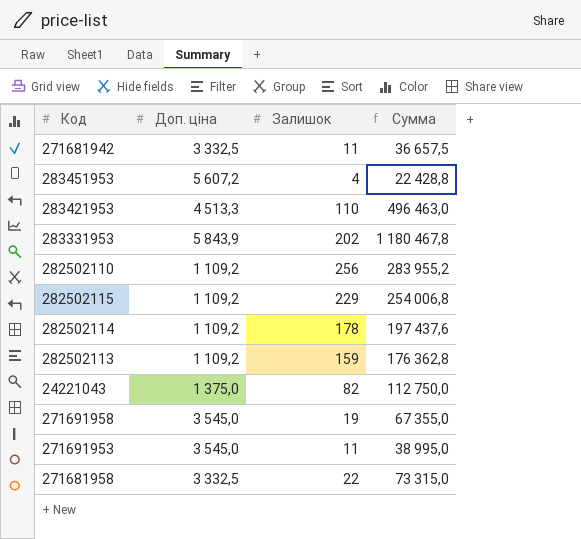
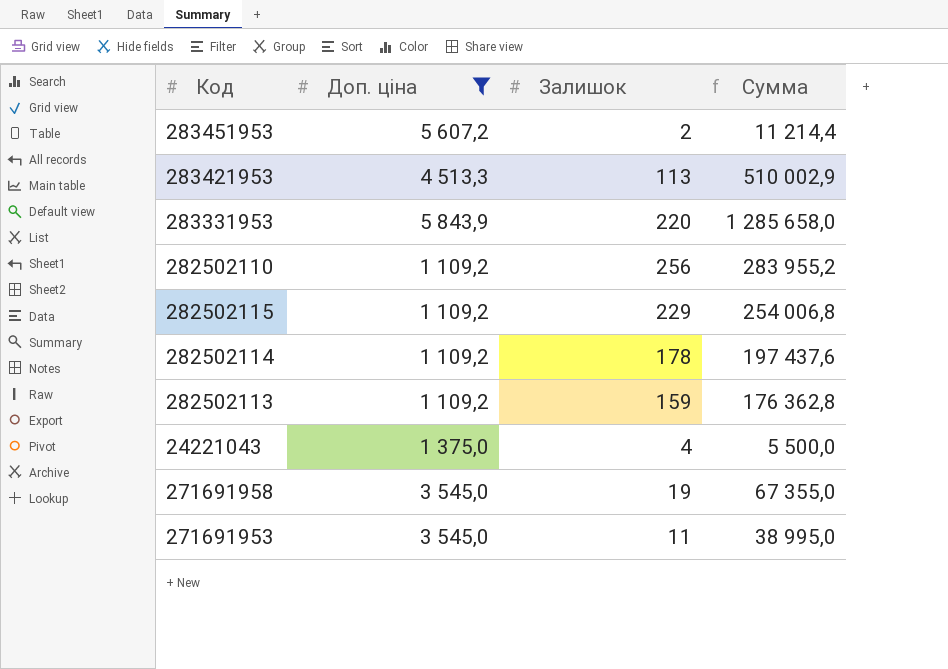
filter: none -> Доп. ціна != 3 332,5
283451953 | Залишок: 4 -> 2
283451953 | Сумма: 22 428,8 -> 11 214,4
283421953 | Залишок: 110 -> 113
283421953 | Сумма: 496 463,0 -> 510 002,9
283331953 | Залишок: 202 -> 220
283331953 | Сумма: 1 180 467,8 -> 1 285 658,0
24221043 | Залишок: 82 -> 4
24221043 | Сумма: 112 750,0 -> 5 500,0

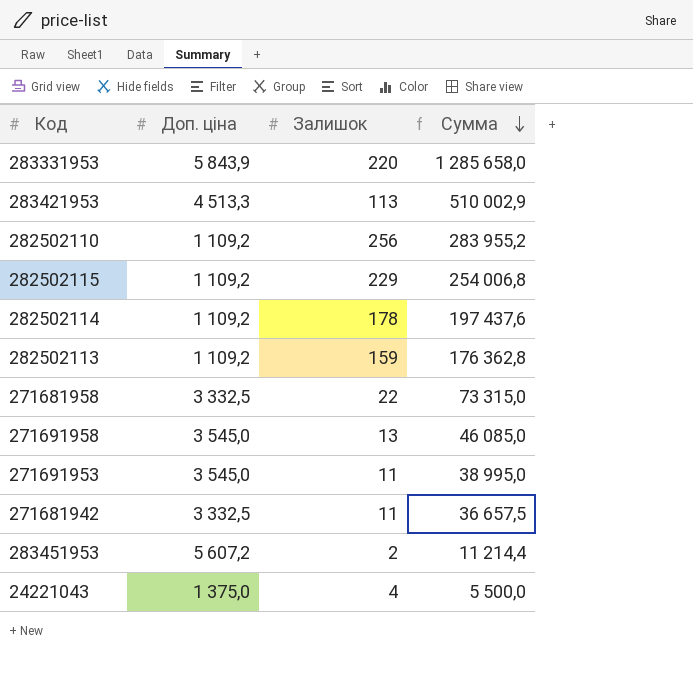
filter: Доп. ціна != 3 332,5 -> none
row order: none -> Сумма descending
271691958 | Залишок: 19 -> 13
271691958 | Сумма: 67 355,0 -> 46 085,0

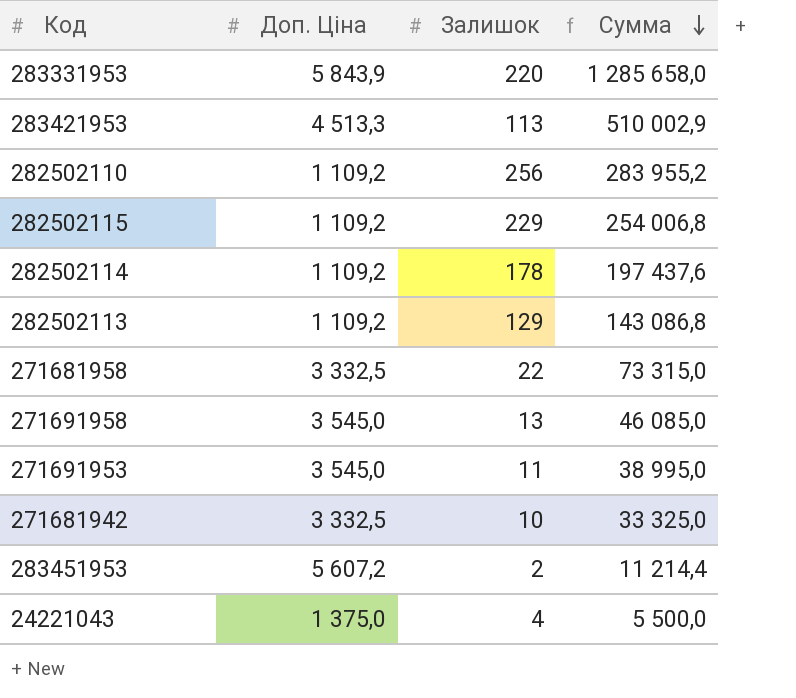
column name: Доп. ціна -> Доп. Ціна
282502113 | Залишок: 159 -> 129
282502113 | Сумма: 176 362,8 -> 143 086,8
271681942 | Залишок: 11 -> 10
271681942 | Сумма: 36 657,5 -> 33 325,0

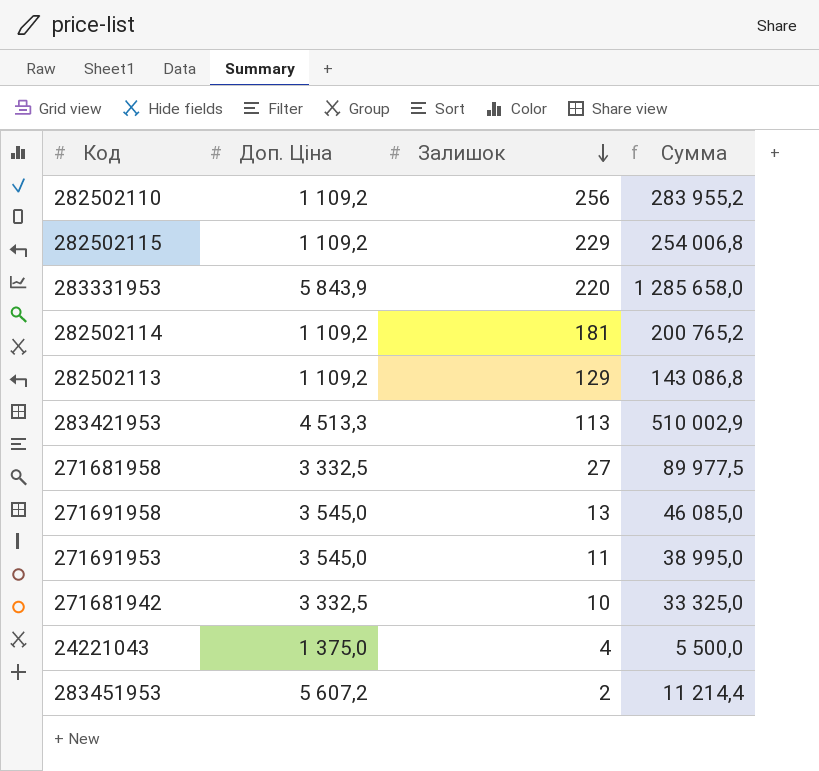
row order: Сумма descending -> Залишок descending
282502114 | Залишок: 178 -> 181
282502114 | Сумма: 197 437,6 -> 200 765,2
271681958 | Залишок: 22 -> 27
271681958 | Сумма: 73 315,0 -> 89 977,5

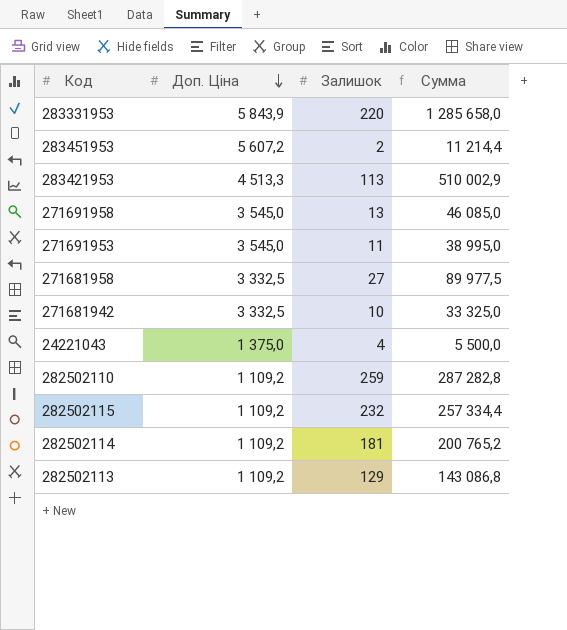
row order: Залишок descending -> Доп. Ціна descending
282502110 | Залишок: 256 -> 259
282502110 | Сумма: 283 955,2 -> 287 282,8
282502115 | Залишок: 229 -> 232
282502115 | Сумма: 254 006,8 -> 257 334,4

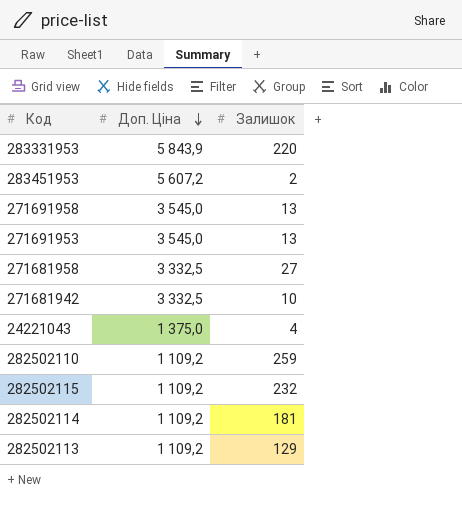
column Сумма | formula: [Доп. Ціна] * [Залишок] -> none
row 283421953: 4 513,3 | 113 | 510 002,9 -> none
271691953 | Залишок: 11 -> 13

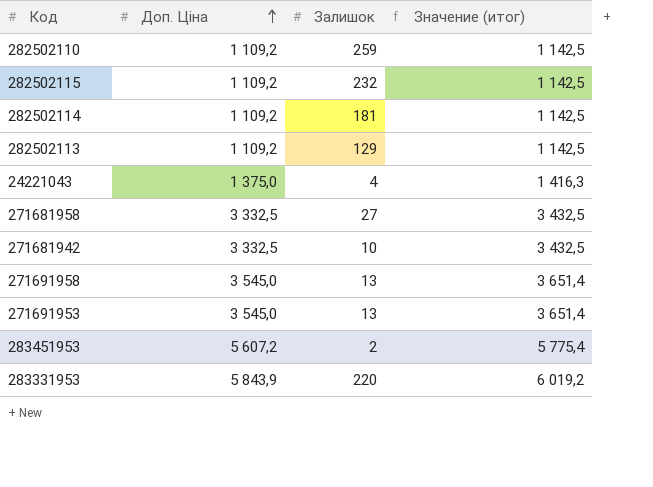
row order: Доп. Ціна descending -> Доп. Ціна ascending
column Значение (итог) | formula: none -> [Доп. Ціна] * 1,03

